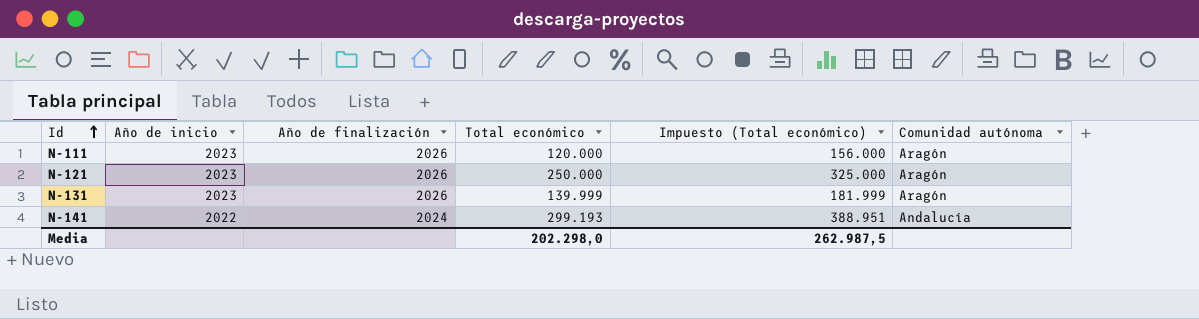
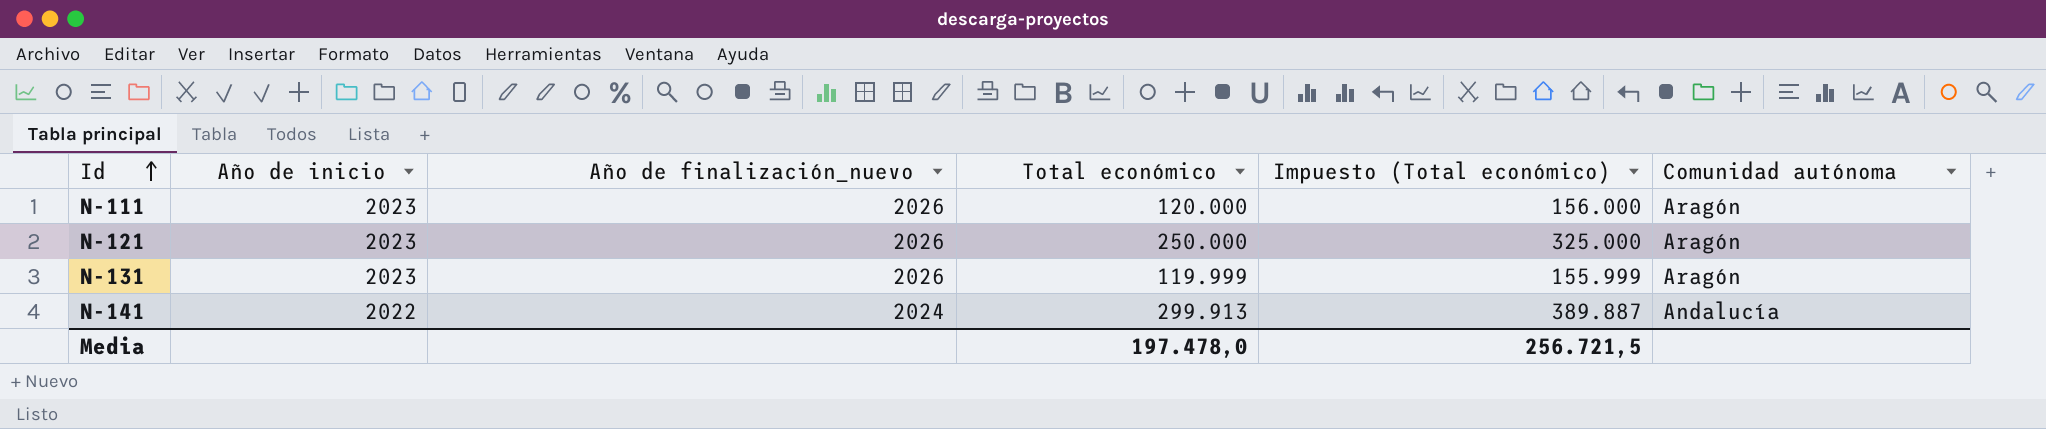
column name: Año de finalización -> Año de finalización_nuevo
N-131 | Total económico: 139.999 -> 119.999
N-131 | Impuesto (Total económico): 181.999 -> 155.999
N-141 | Total económico: 299.193 -> 299.913
N-141 | Impuesto (Total económico): 388.951 -> 389.887
Media | Total económico: 202.298,0 -> 197.478,0
Media | Impuesto (Total económico): 262.987,5 -> 256.721,5

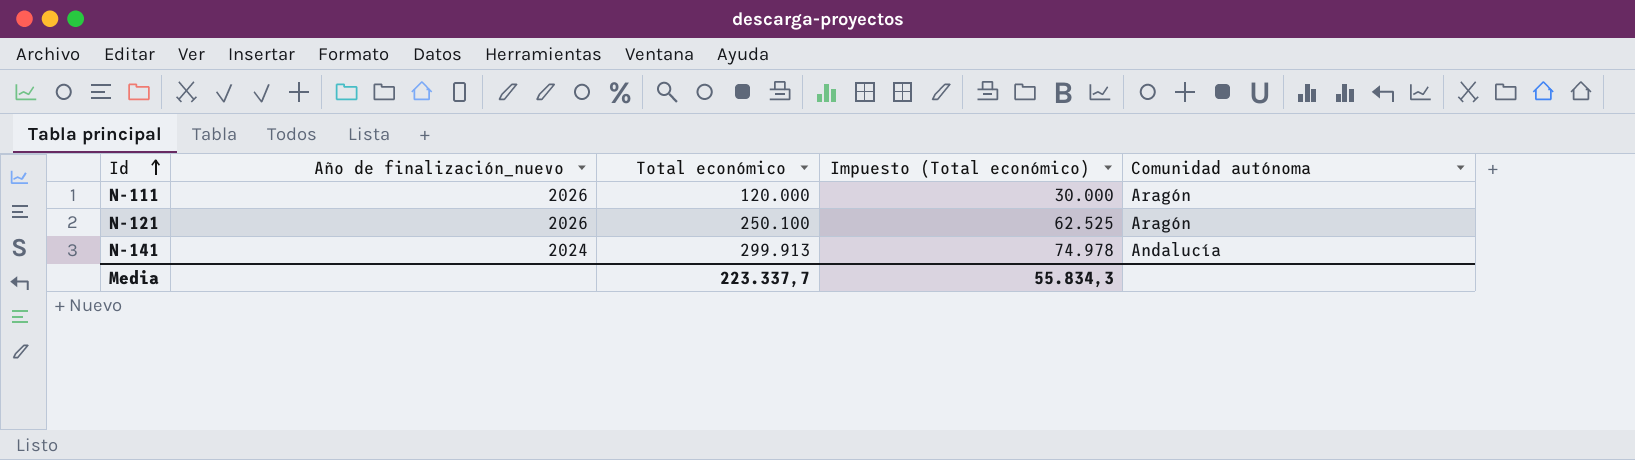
column Año de inicio | position: 2 -> none
column Impuesto (Total económico) | formula: [Total económico] * 1,3 -> [Total económico] * 0,25
row N-131: 2023 | 2026 | 119.999 | 155.999 | Aragón -> none
N-121 | Total económico: 250.000 -> 250.100
Media | Total económico: 197.478,0 -> 223.337,7
Media | Impuesto (Total económico): 256.721,5 -> 55.834,3

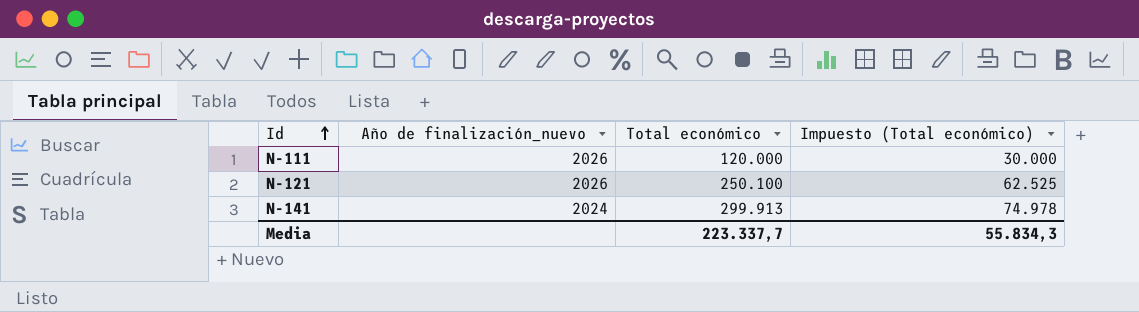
column Comunidad autónoma | position: 5 -> none

